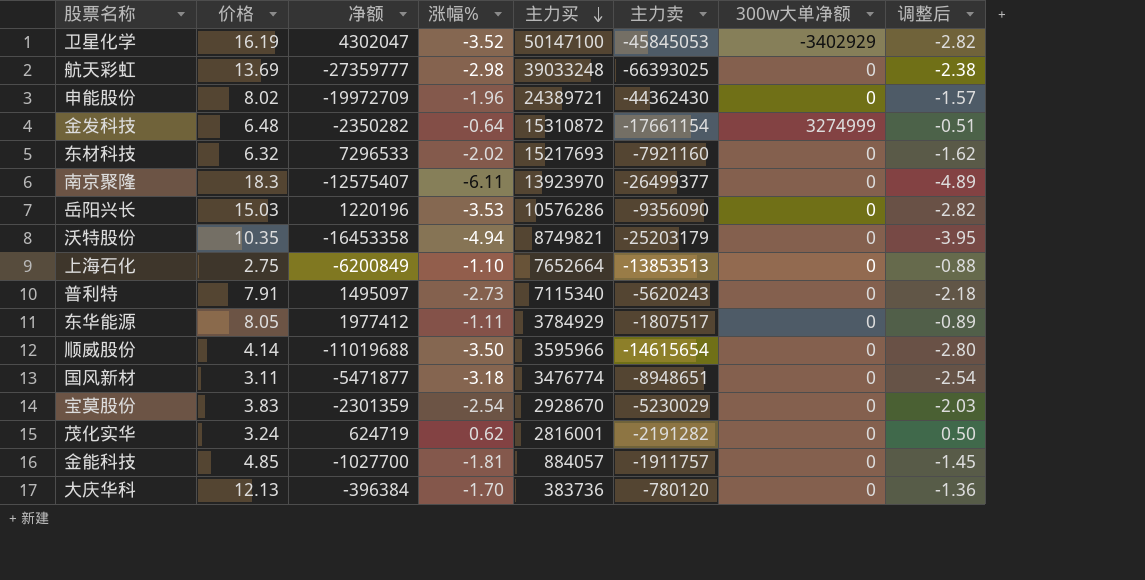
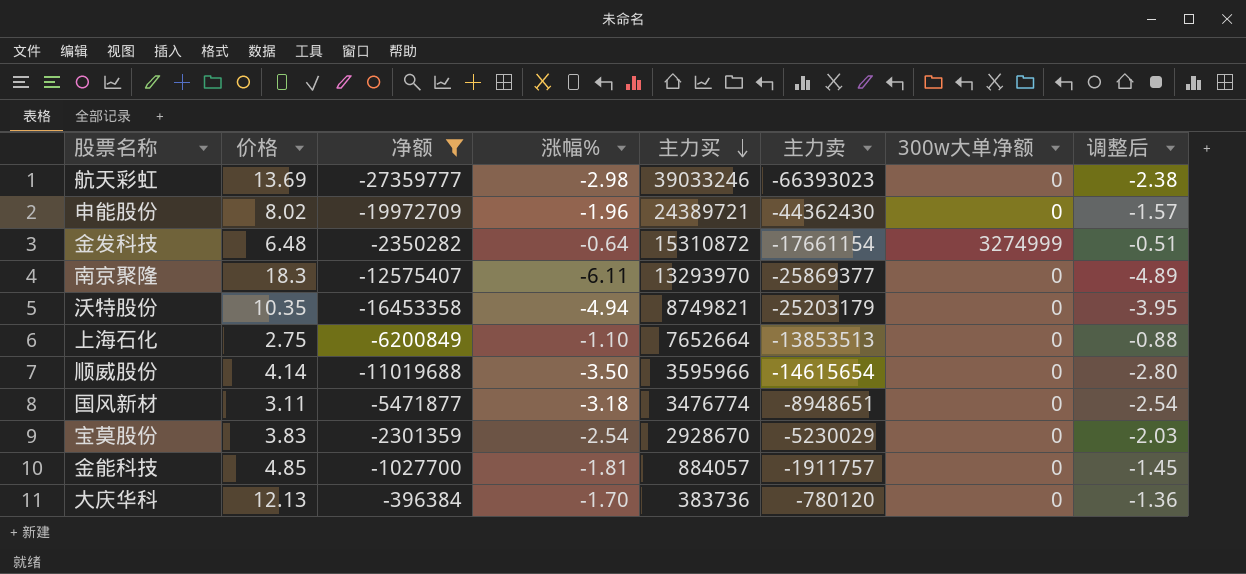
filter: none -> 净额 <= -396384
航天彩虹 | 主力买: 39033248 -> 39033246
航天彩虹 | 主力卖: -66393025 -> -66393023
南京聚隆 | 主力买: 13923970 -> 13293970
南京聚隆 | 主力卖: -26499377 -> -25869377

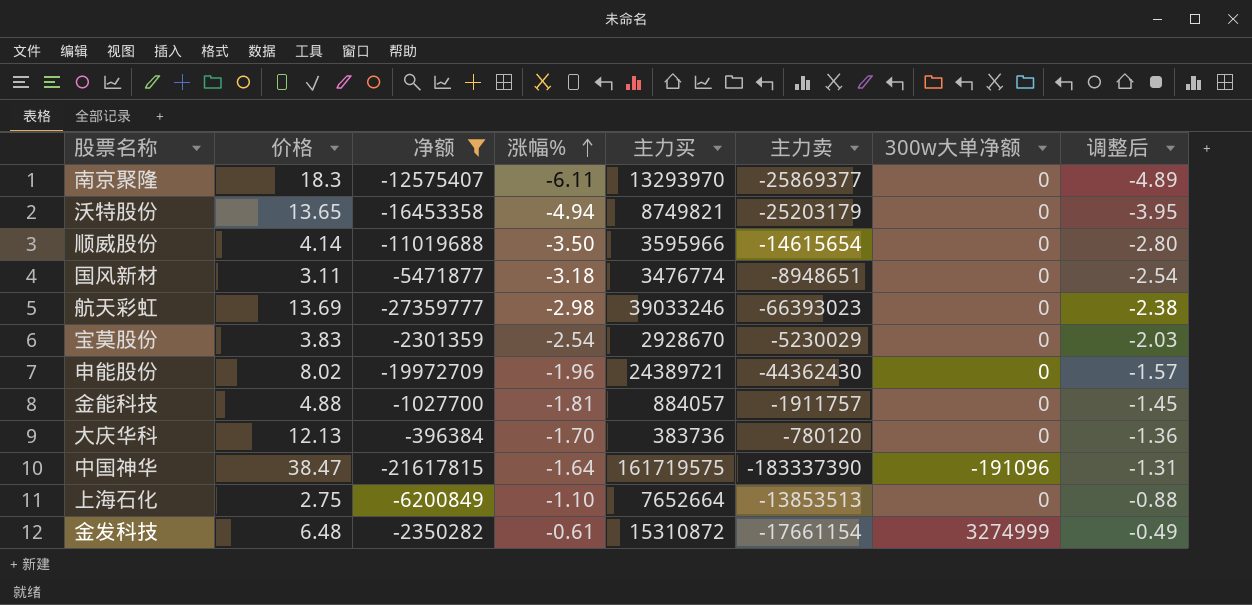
row order: 主力买 descending -> 涨幅% ascending
沃特股份 | 价格: 10.35 -> 13.65
金能科技 | 价格: 4.85 -> 4.88
row 中国神华: none -> 38.47 | -21617815 | -1.64 | 161719575 | -183337390 | -191096 | -1.31
金发科技 | 涨幅%: -0.64 -> -0.61
金发科技 | 调整后: -0.51 -> -0.49

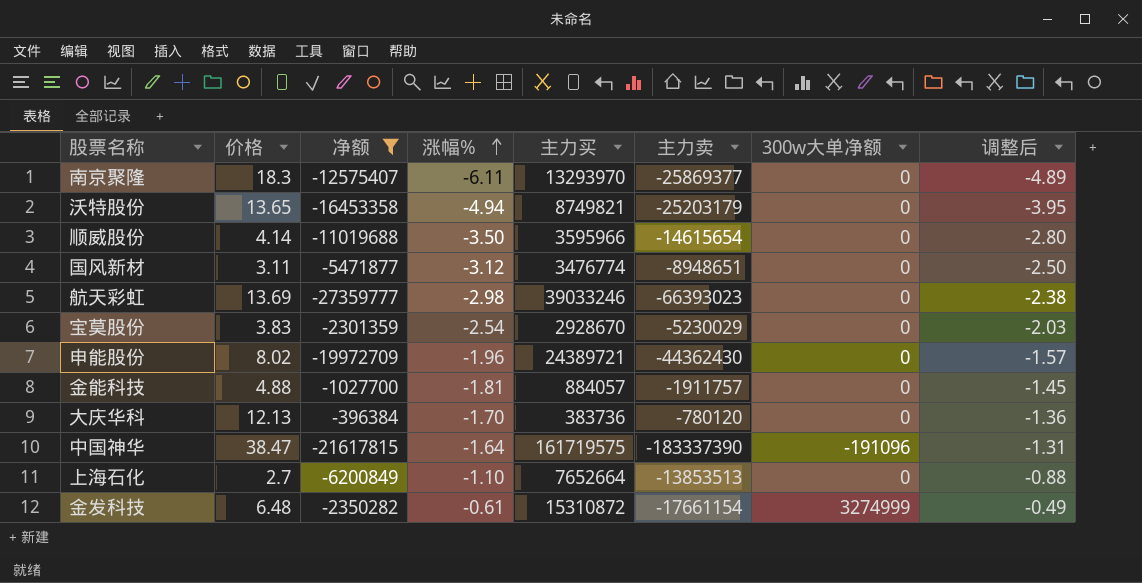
国风新材 | 涨幅%: -3.18 -> -3.12
国风新材 | 调整后: -2.54 -> -2.50
上海石化 | 价格: 2.75 -> 2.7

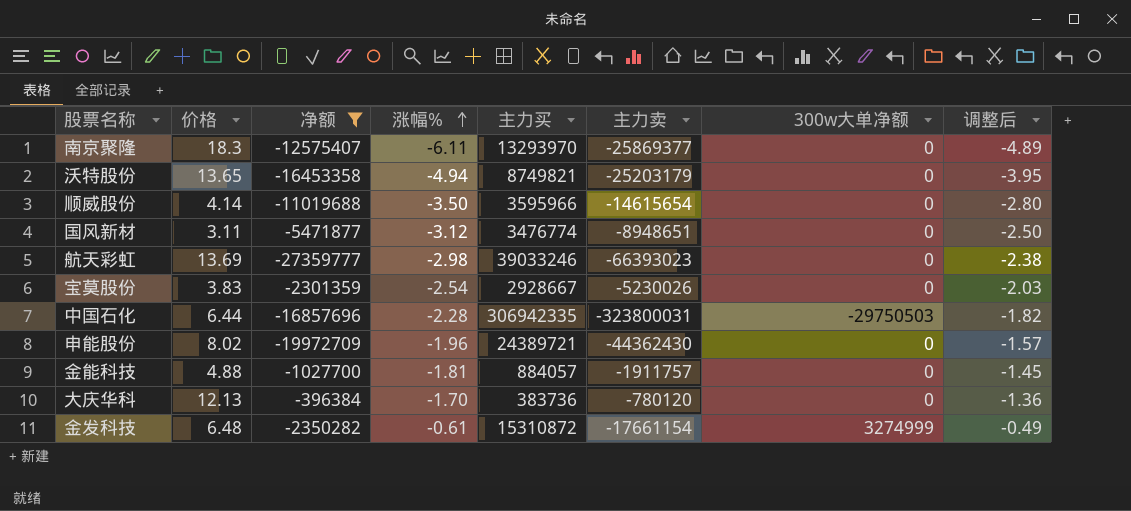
row 中国神华: 38.47 | -21617815 | -1.64 | 161719575 | -183337390 | -191096 | -1.31 -> none
row 上海石化: 2.7 | -6200849 | -1.10 | 7652664 | -13853513 | 0 | -0.88 -> none
宝莫股份 | 主力买: 2928670 -> 2928667
宝莫股份 | 主力卖: -5230029 -> -5230026
row 中国石化: none -> 6.44 | -16857696 | -2.28 | 306942335 | -323800031 | -29750503 | -1.82

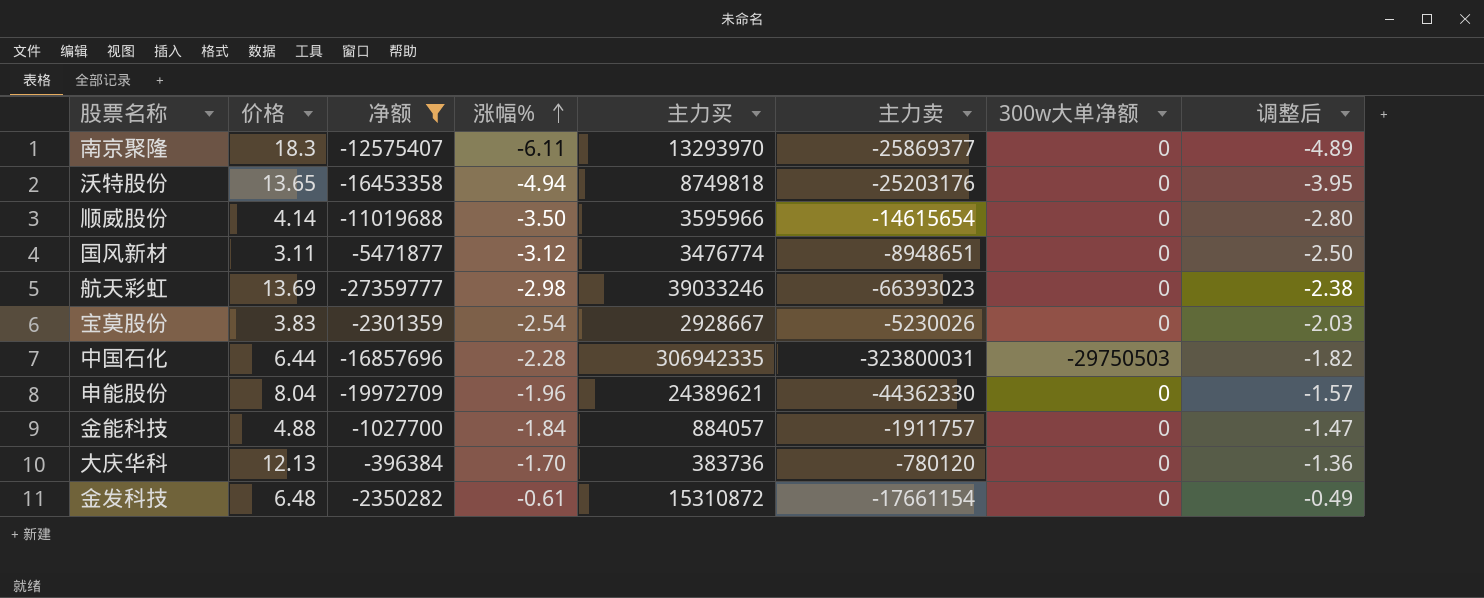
沃特股份 | 主力买: 8749821 -> 8749818
沃特股份 | 主力卖: -25203179 -> -25203176
申能股份 | 价格: 8.02 -> 8.04
申能股份 | 主力买: 24389721 -> 24389621
申能股份 | 主力卖: -44362430 -> -44362330
金能科技 | 涨幅%: -1.81 -> -1.84
金能科技 | 调整后: -1.45 -> -1.47
金发科技 | 300w大单净额: 3274999 -> 0

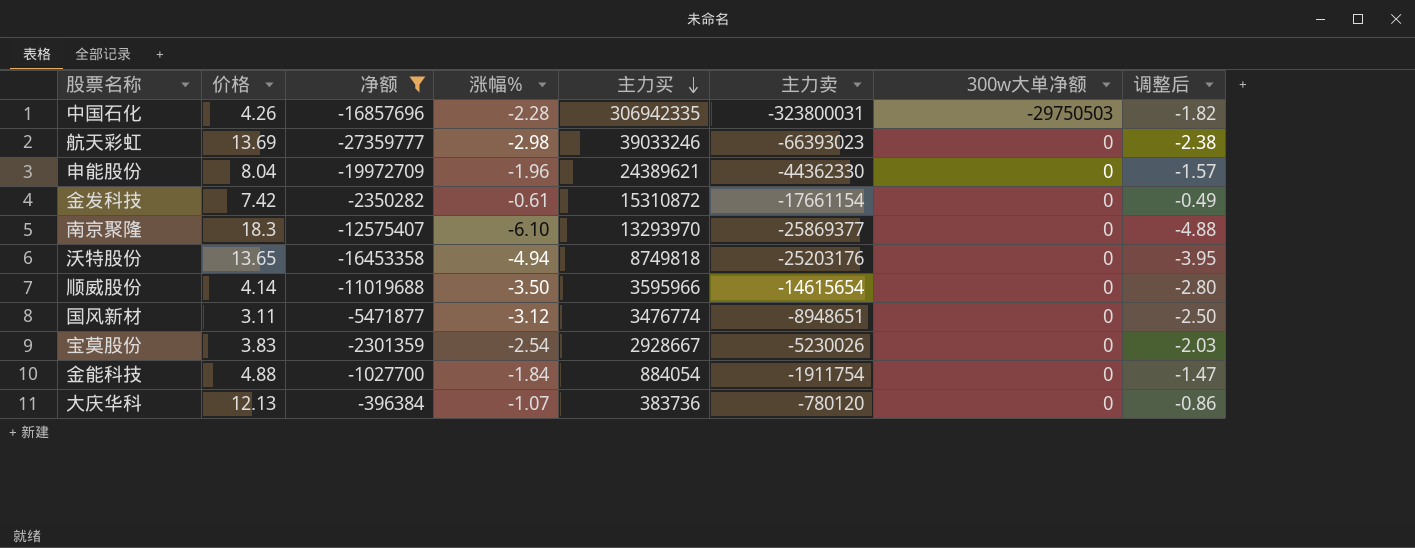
row order: 涨幅% ascending -> 主力买 descending
中国石化 | 价格: 6.44 -> 4.26
金发科技 | 价格: 6.48 -> 7.42
南京聚隆 | 涨幅%: -6.11 -> -6.10
南京聚隆 | 调整后: -4.89 -> -4.88
金能科技 | 主力买: 884057 -> 884054
金能科技 | 主力卖: -1911757 -> -1911754
大庆华科 | 涨幅%: -1.70 -> -1.07
大庆华科 | 调整后: -1.36 -> -0.86

